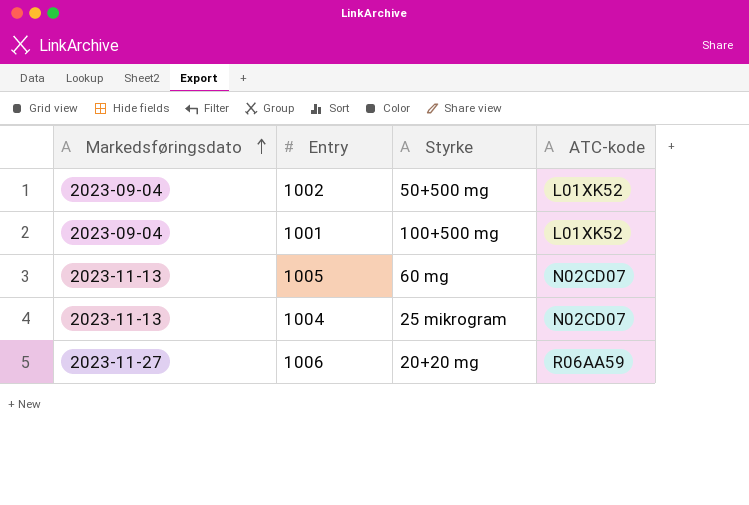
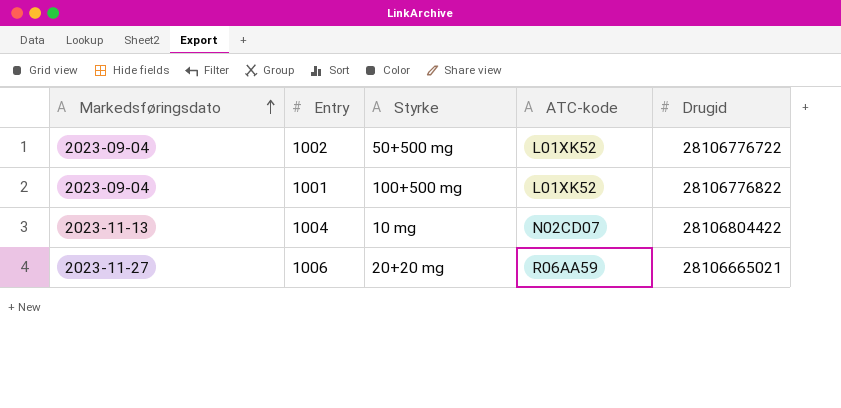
column Drugid | position: none -> 5
row 1005: 2023-11-13 | 60 mg | N02CD07 -> none
1004 | Styrke: 25 mikrogram -> 10 mg

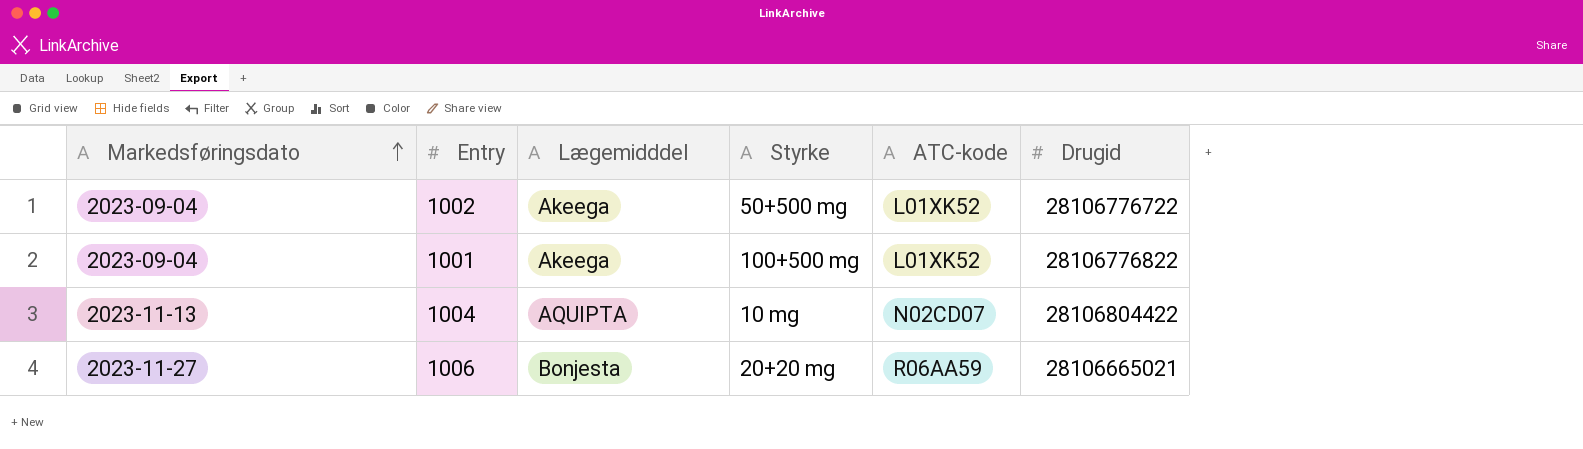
column Lægemidddel | position: none -> 3

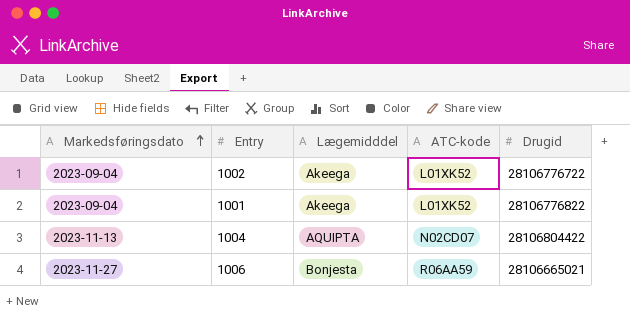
column Styrke | position: 4 -> none

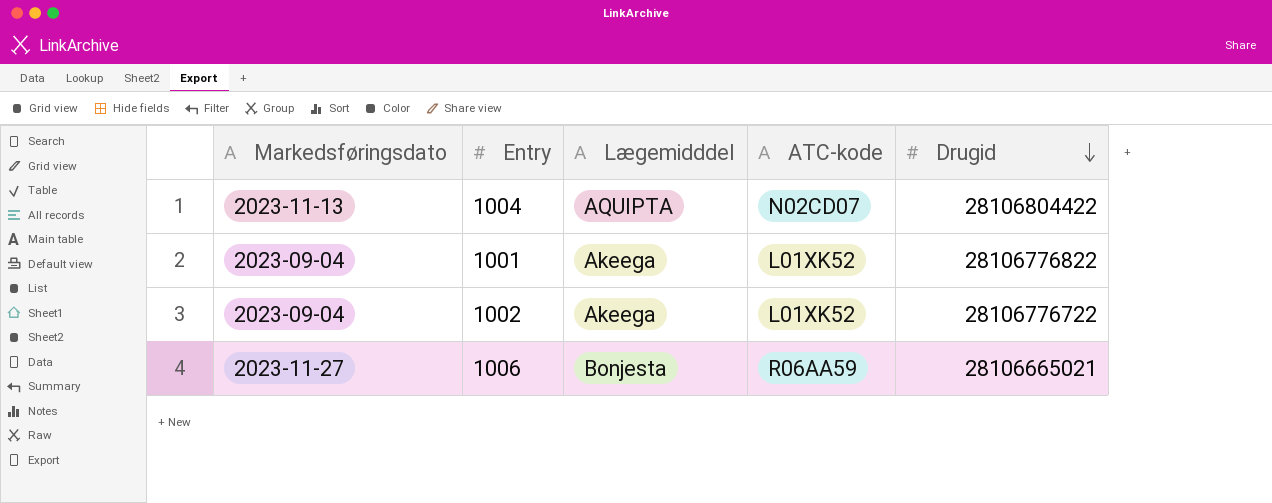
row order: Markedsføringsdato ascending -> Drugid descending

